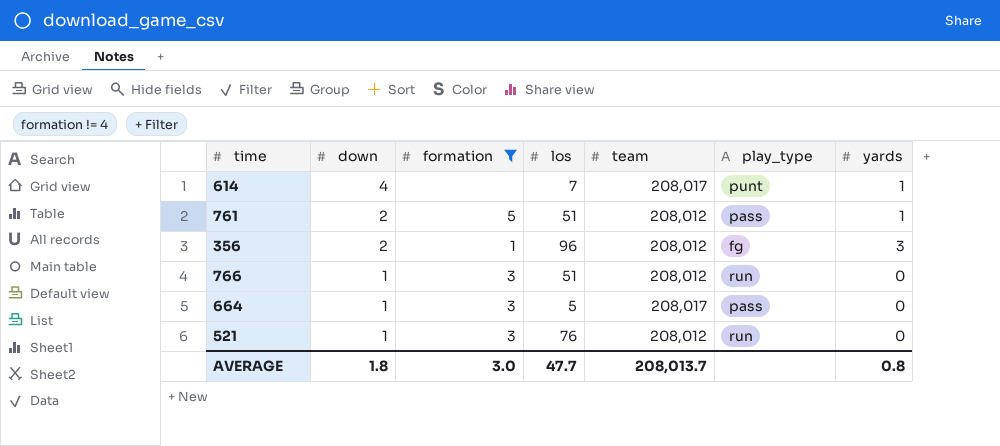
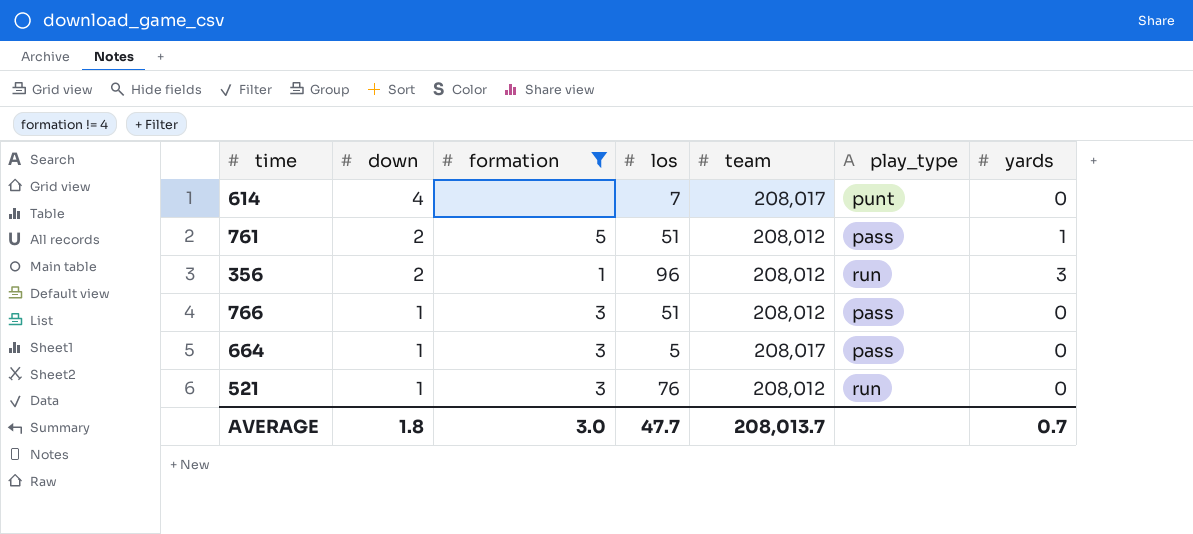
614 | yards: 1 -> 0
356 | play_type: fg -> run
766 | play_type: run -> pass
AVERAGE | yards: 0.8 -> 0.7

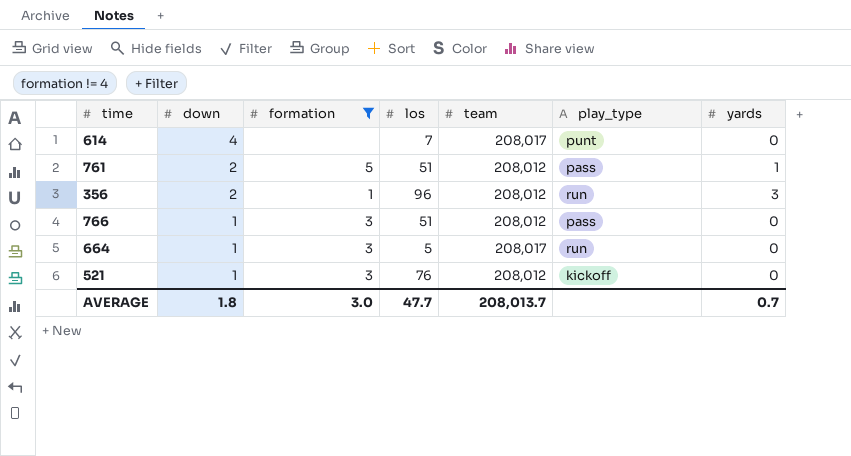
664 | play_type: pass -> run
521 | play_type: run -> kickoff

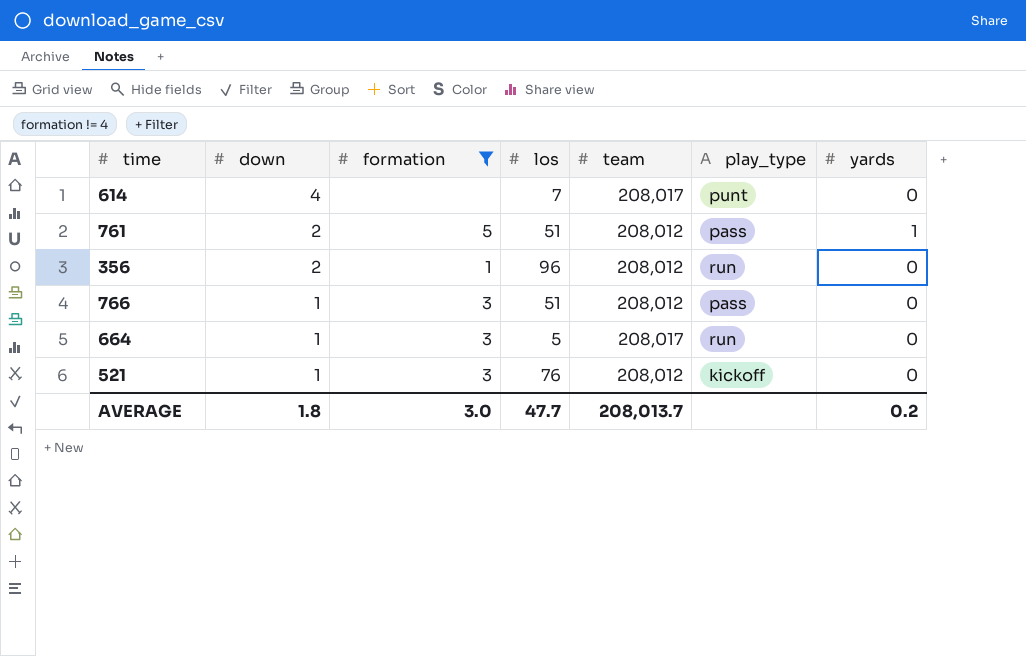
356 | yards: 3 -> 0
AVERAGE | yards: 0.7 -> 0.2

